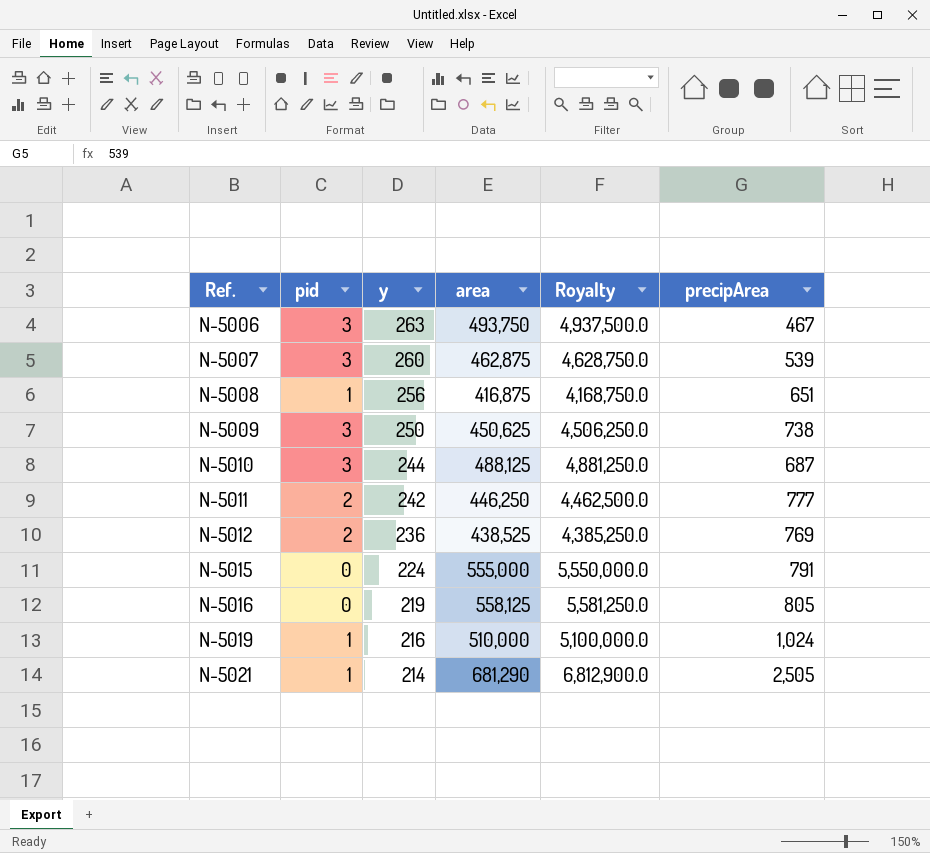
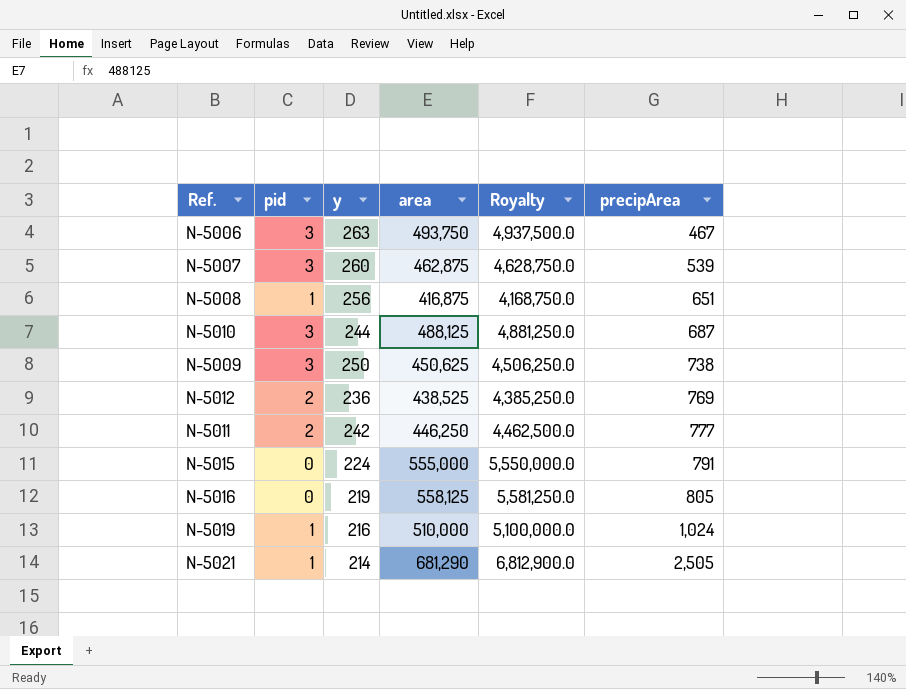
row order: Ref. ascending -> precipArea ascending

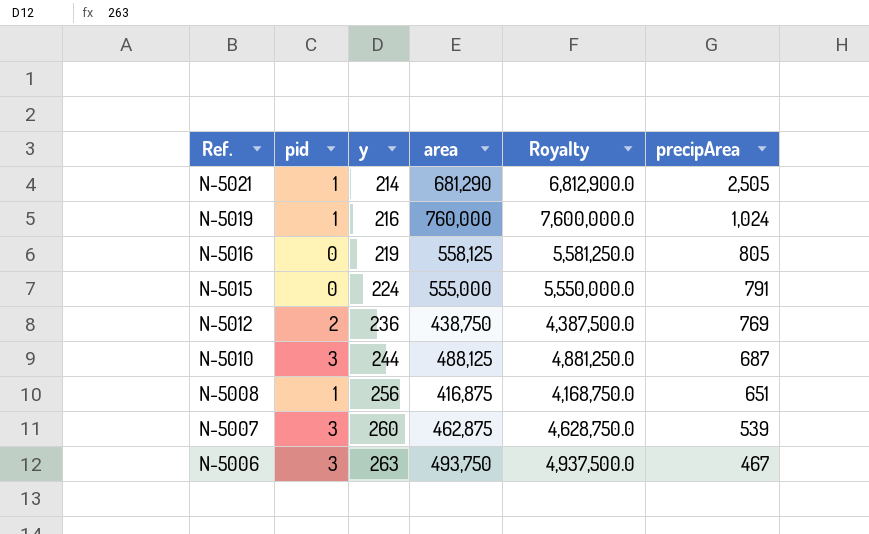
row order: precipArea ascending -> Ref. descending
row N-5009: 3 | 250 | 450,625 | 4,506,250.0 | 738 -> none
row N-5011: 2 | 242 | 446,250 | 4,462,500.0 | 777 -> none
N-5019 | area: 510,000 -> 760,000
N-5019 | Royalty: 5,100,000.0 -> 7,600,000.0
N-5012 | area: 438,525 -> 438,750
N-5012 | Royalty: 4,385,250.0 -> 4,387,500.0

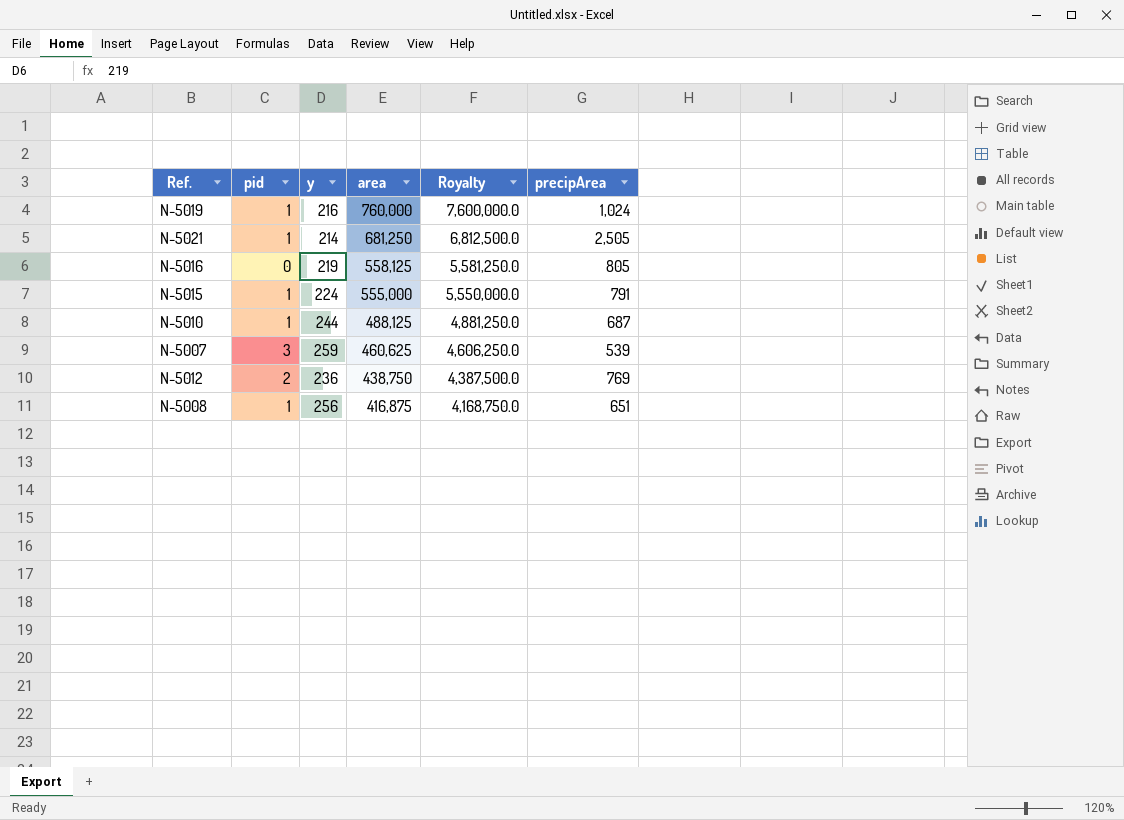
row order: Ref. descending -> area descending
row N-5006: 3 | 263 | 493,750 | 4,937,500.0 | 467 -> none
N-5021 | area: 681,290 -> 681,250
N-5021 | Royalty: 6,812,900.0 -> 6,812,500.0
N-5015 | pid: 0 -> 1
N-5010 | pid: 3 -> 1
N-5007 | y: 260 -> 259
N-5007 | area: 462,875 -> 460,625
N-5007 | Royalty: 4,628,750.0 -> 4,606,250.0

